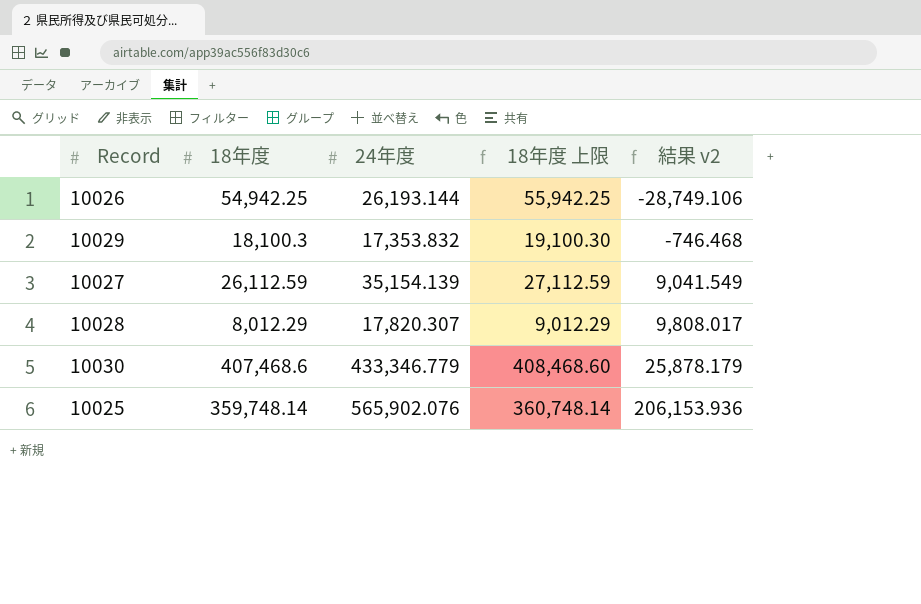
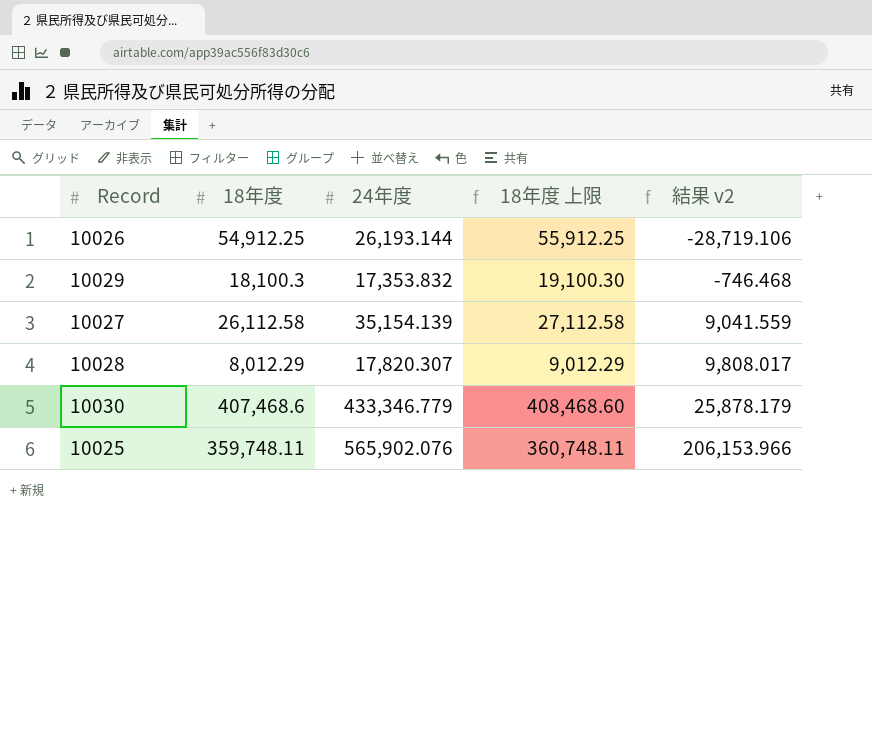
10026 | 18年度: 54,942.25 -> 54,912.25
10026 | 18年度 上限: 55,942.25 -> 55,912.25
10026 | 結果 v2: -28,749.106 -> -28,719.106
10027 | 18年度: 26,112.59 -> 26,112.58
10027 | 18年度 上限: 27,112.59 -> 27,112.58
10027 | 結果 v2: 9,041.549 -> 9,041.559
10025 | 18年度: 359,748.14 -> 359,748.11
10025 | 18年度 上限: 360,748.14 -> 360,748.11
10025 | 結果 v2: 206,153.936 -> 206,153.966

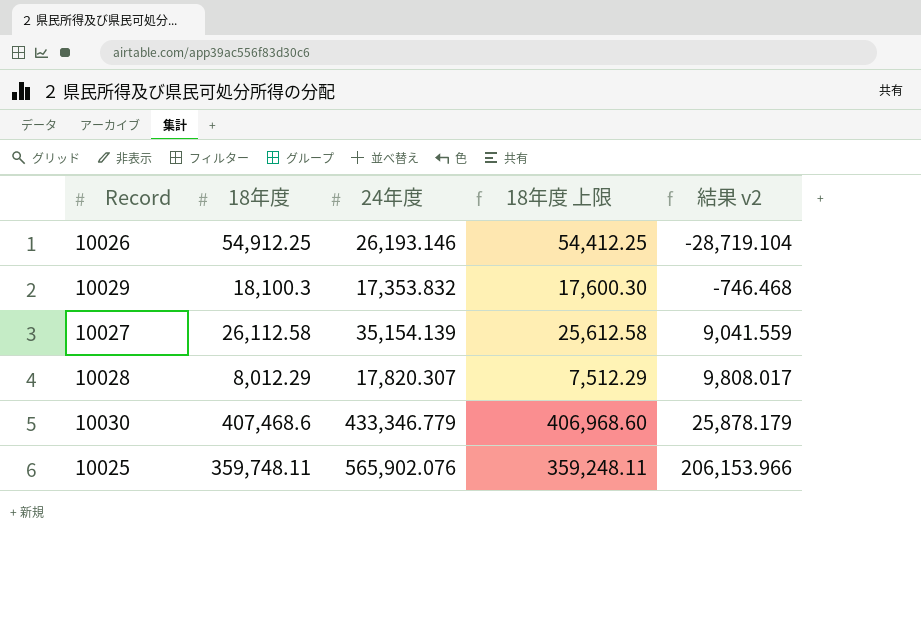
column 18年度 上限 | formula: [18年度] + 1000 -> [18年度] - 500
10026 | 24年度: 26,193.144 -> 26,193.146
10026 | 結果 v2: -28,719.106 -> -28,719.104

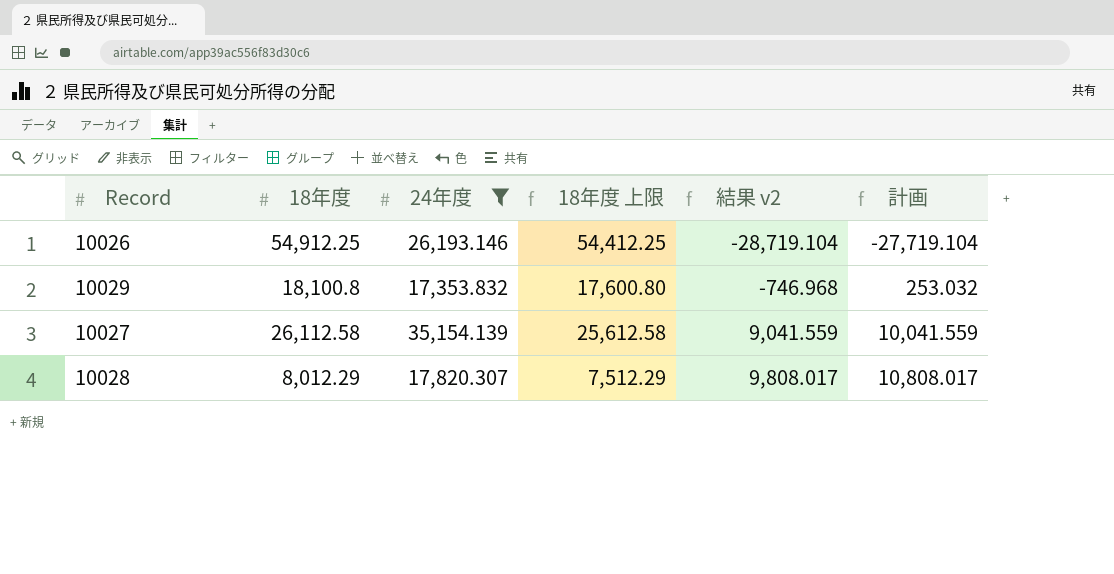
filter: none -> 24年度 <= 35,154.139
column 計画 | formula: none -> [結果 v2] + 1000
10029 | 18年度: 18,100.3 -> 18,100.8
10029 | 18年度 上限: 17,600.30 -> 17,600.80
10029 | 結果 v2: -746.468 -> -746.968

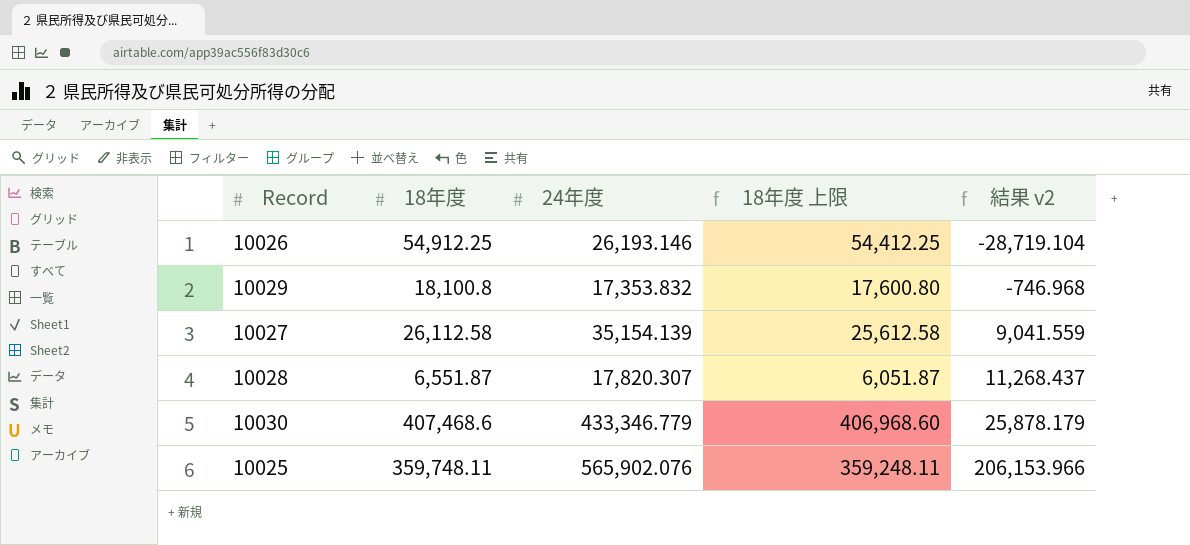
filter: 24年度 <= 35,154.139 -> none
column 計画 | formula: [結果 v2] + 1000 -> none
10028 | 18年度: 8,012.29 -> 6,551.87
10028 | 18年度 上限: 7,512.29 -> 6,051.87
10028 | 結果 v2: 9,808.017 -> 11,268.437

